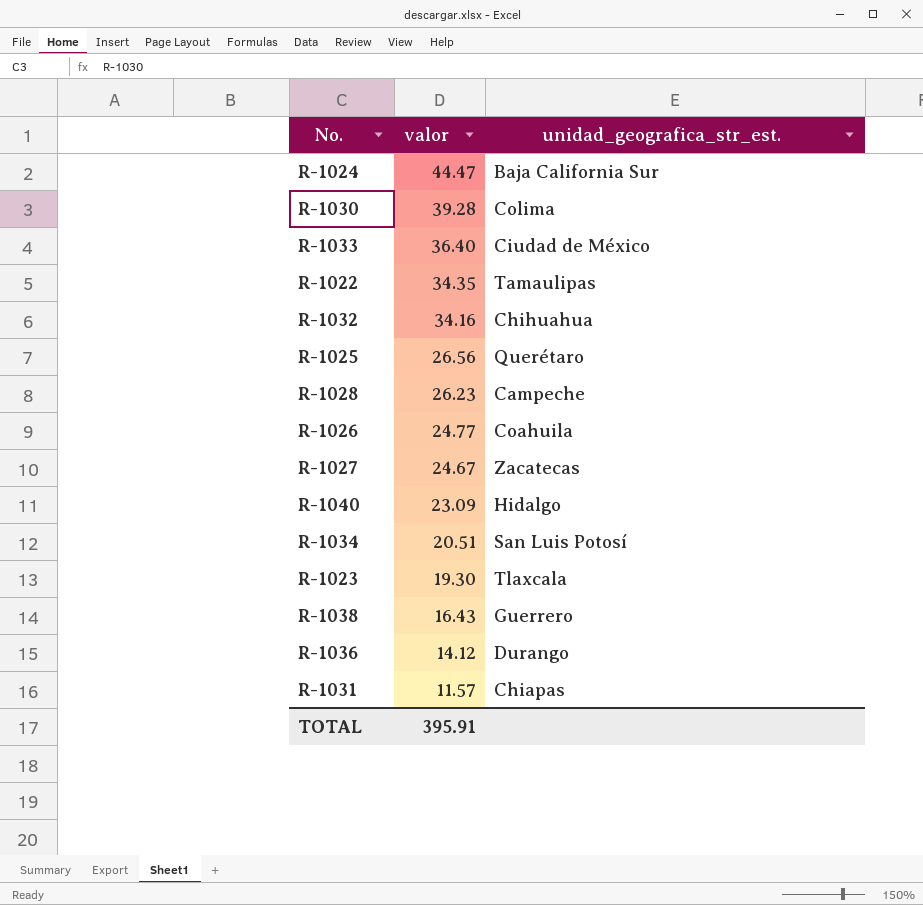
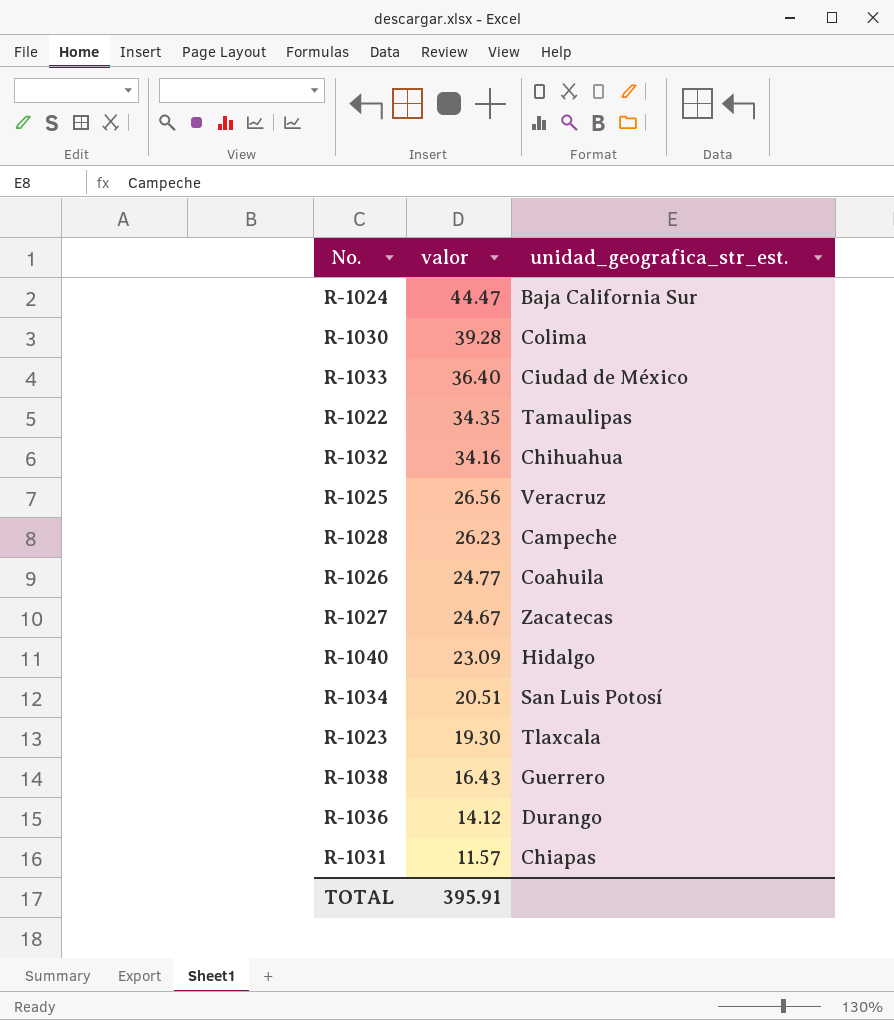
R-1025 | unidad_geografica_str_est.: Querétaro -> Veracruz

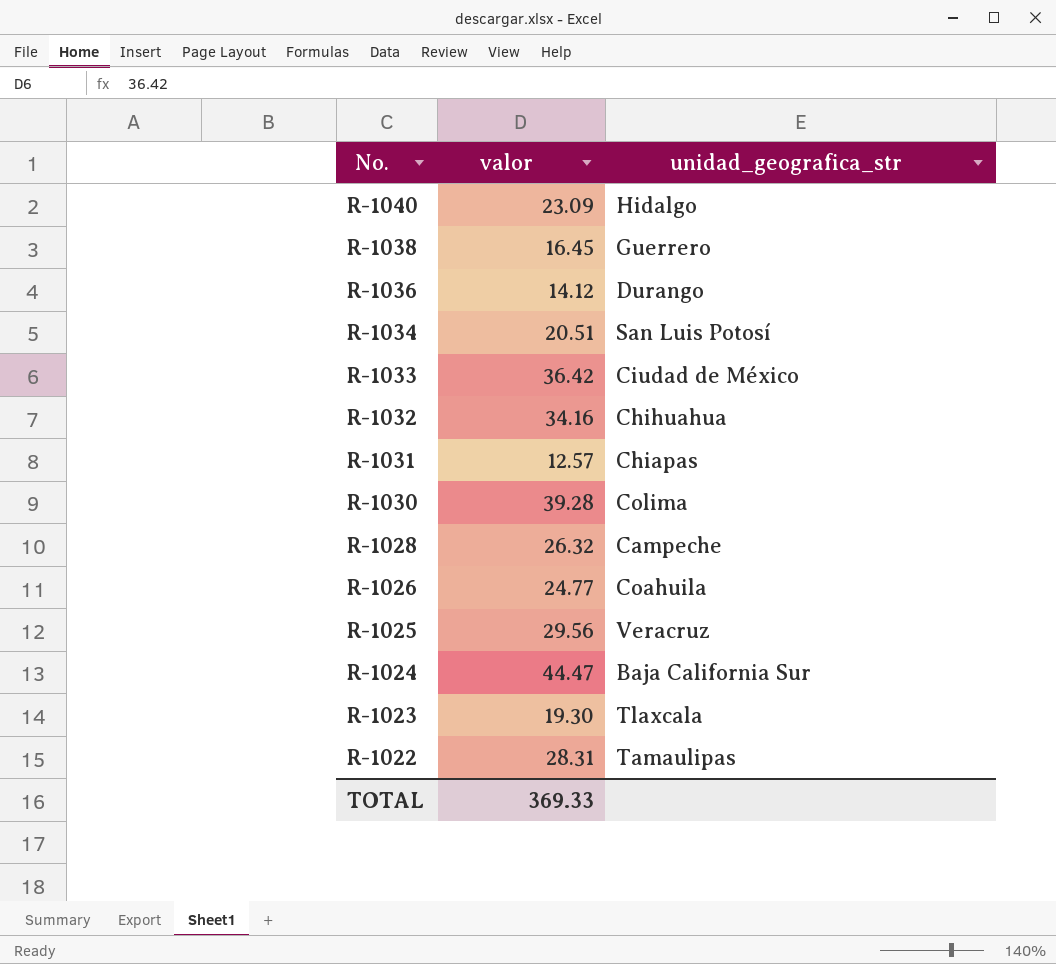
row order: valor descending -> No. descending
column name: unidad_geografica_str_est. -> unidad_geografica_str
row R-1027: 24.67 | Zacatecas -> none
R-1038 | valor: 16.43 -> 16.45
R-1033 | valor: 36.40 -> 36.42
R-1031 | valor: 11.57 -> 12.57
R-1028 | valor: 26.23 -> 26.32
R-1025 | valor: 26.56 -> 29.56
R-1022 | valor: 34.35 -> 28.31
TOTAL | valor: 395.91 -> 369.33

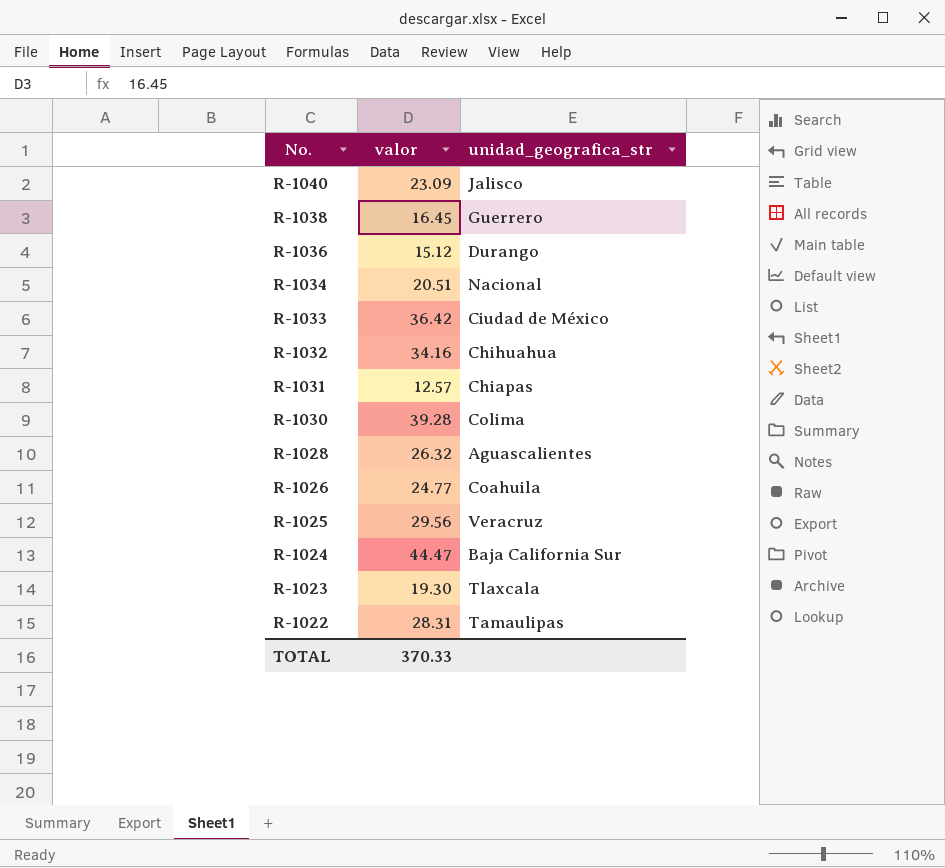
R-1040 | unidad_geografica_str: Hidalgo -> Jalisco
R-1036 | valor: 14.12 -> 15.12
R-1034 | unidad_geografica_str: San Luis Potosí -> Nacional
R-1028 | unidad_geografica_str: Campeche -> Aguascalientes
TOTAL | valor: 369.33 -> 370.33

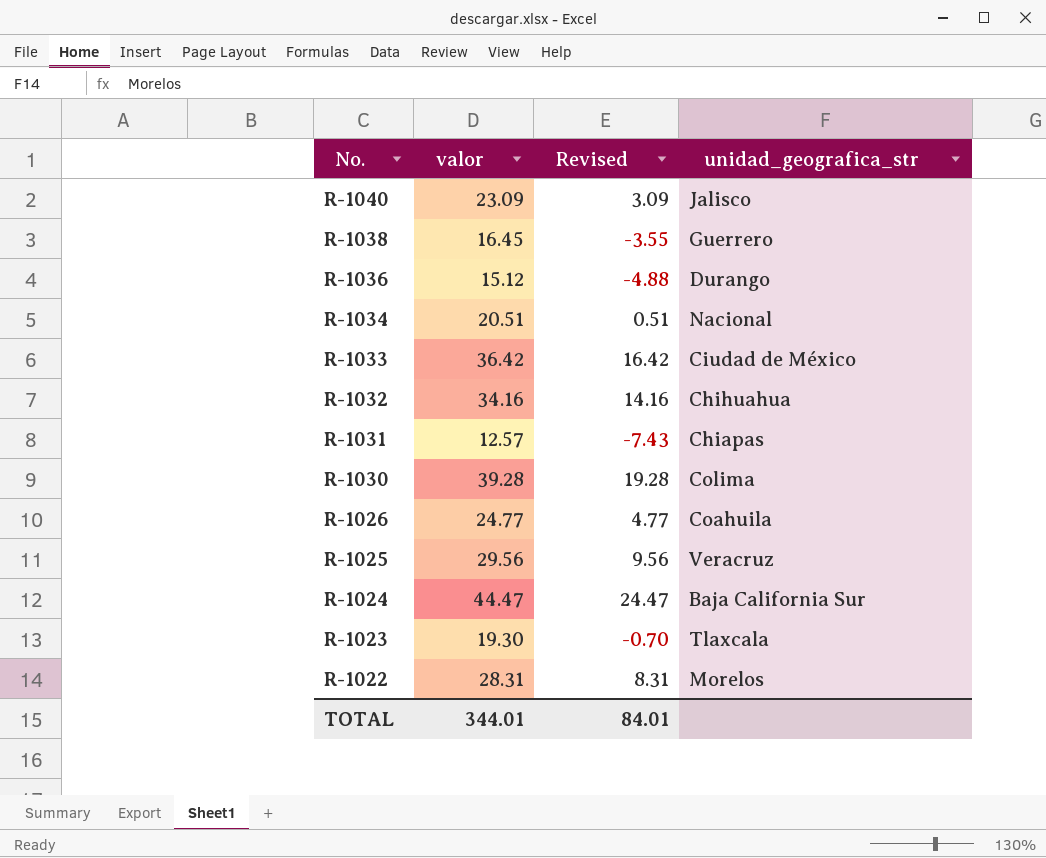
column Revised | formula: none -> [valor] - 20
row R-1028: 26.32 | Aguascalientes -> none
R-1022 | unidad_geografica_str: Tamaulipas -> Morelos
TOTAL | valor: 370.33 -> 344.01

